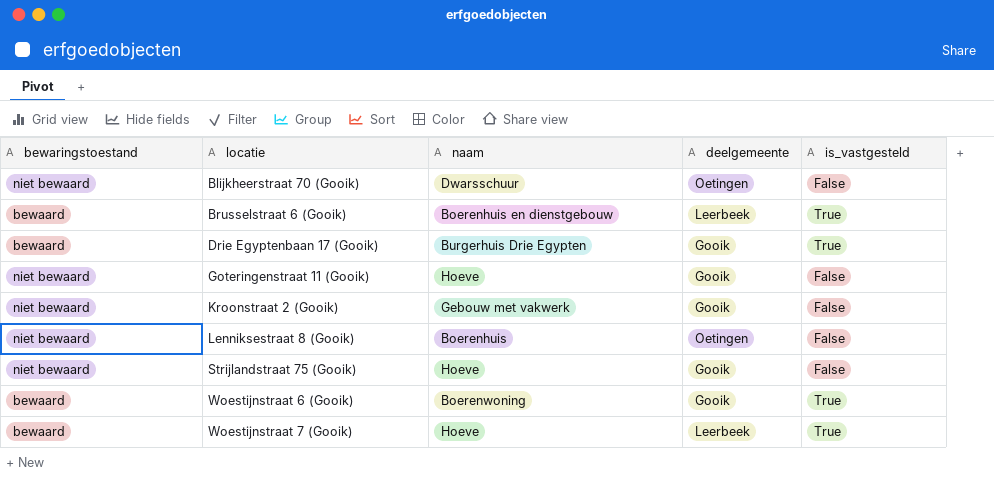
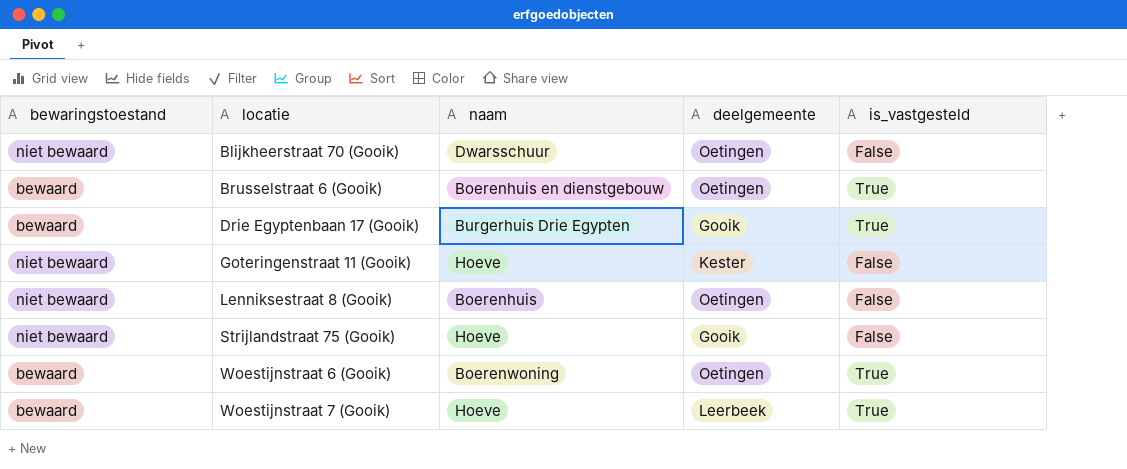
row Kroonstraat 2 (Gooik): niet bewaard | Gebouw met vakwerk | Gooik | False -> none
Brusselstraat 6 (Gooik) | deelgemeente: Leerbeek -> Oetingen
Goteringenstraat 11 (Gooik) | deelgemeente: Gooik -> Kester
Woestijnstraat 6 (Gooik) | deelgemeente: Gooik -> Oetingen

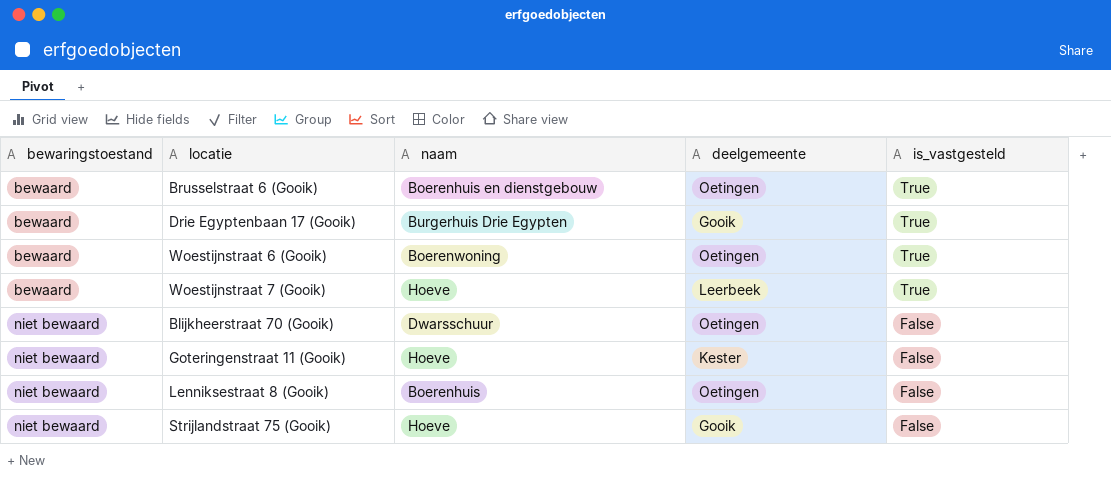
row order: locatie ascending -> bewaringstoestand ascending

